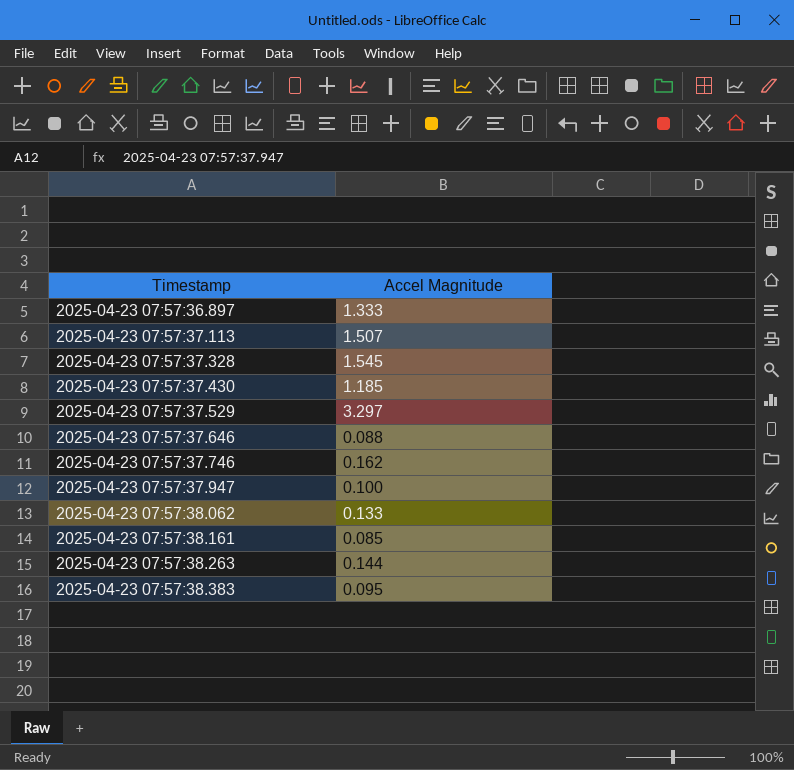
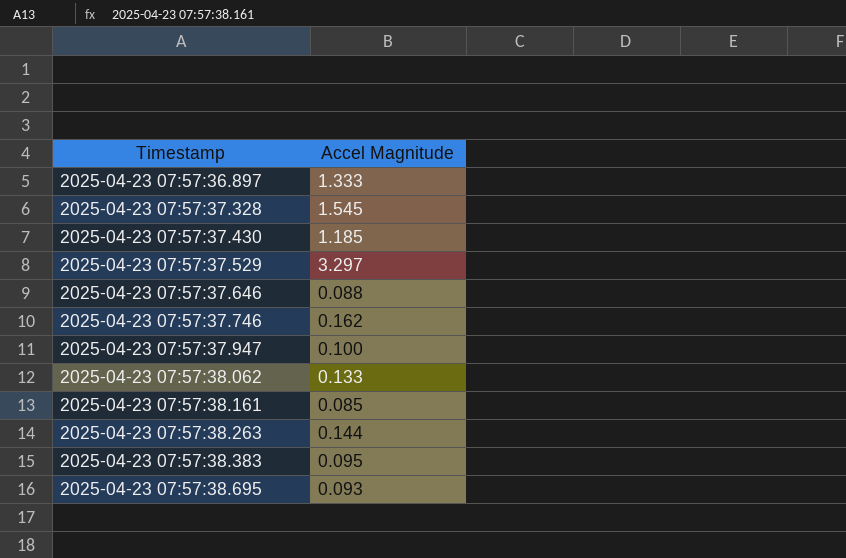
row 2025-04-23 07:57:37.113: 1.507 -> none
row 2025-04-23 07:57:38.695: none -> 0.093

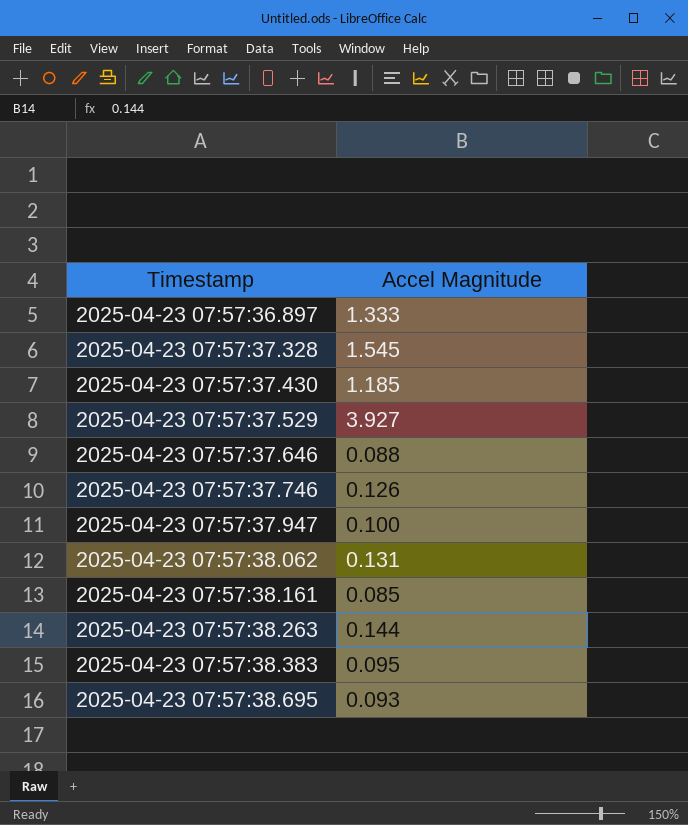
2025-04-23 07:57:37.529 | Accel Magnitude: 3.297 -> 3.927
2025-04-23 07:57:37.746 | Accel Magnitude: 0.162 -> 0.126
2025-04-23 07:57:38.062 | Accel Magnitude: 0.133 -> 0.131

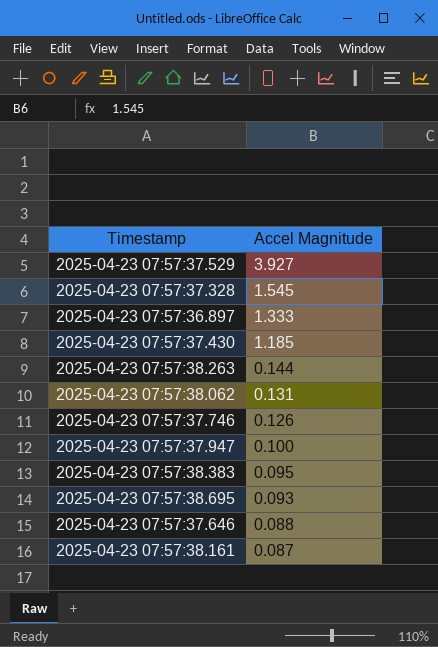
row order: Timestamp ascending -> Accel Magnitude descending
2025-04-23 07:57:38.161 | Accel Magnitude: 0.085 -> 0.087

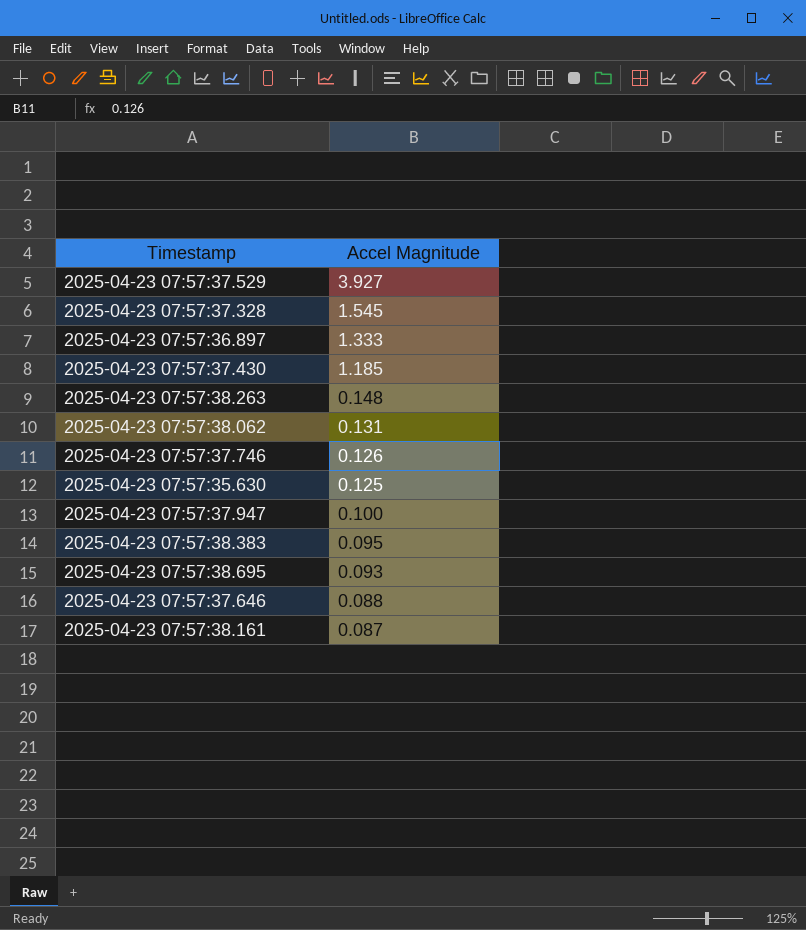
2025-04-23 07:57:38.263 | Accel Magnitude: 0.144 -> 0.148
row 2025-04-23 07:57:35.630: none -> 0.125

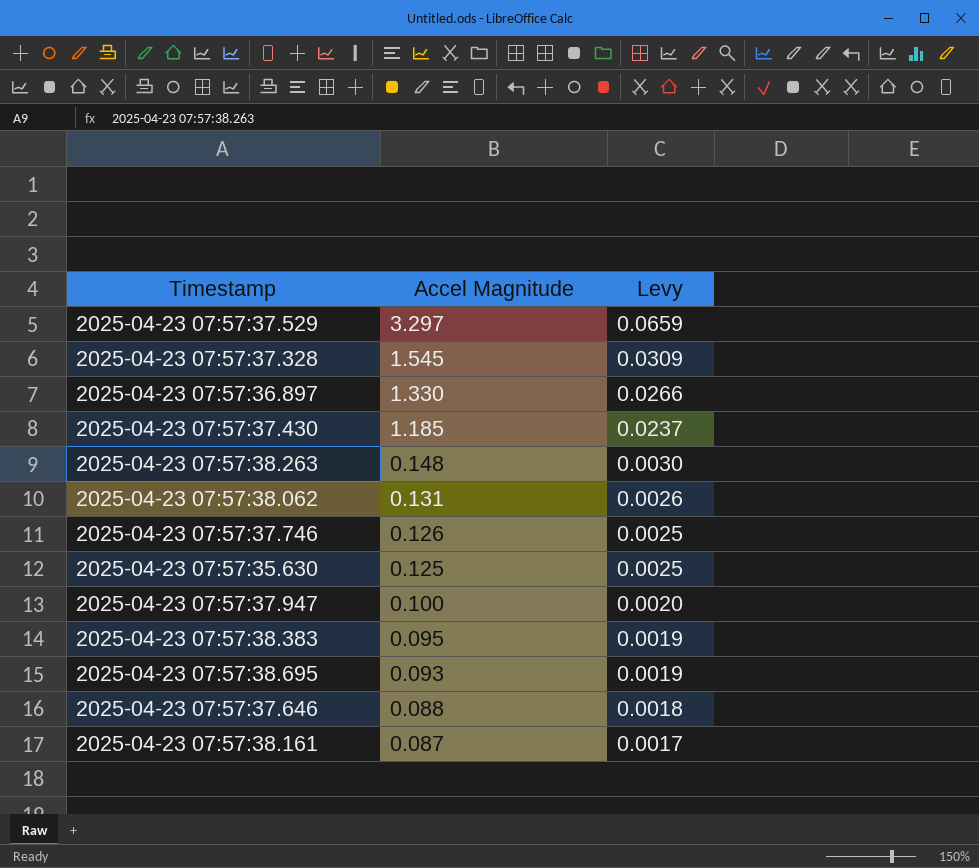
column Levy | formula: none -> [Accel Magnitude] * 0.02
2025-04-23 07:57:37.529 | Accel Magnitude: 3.927 -> 3.297
2025-04-23 07:57:36.897 | Accel Magnitude: 1.333 -> 1.330

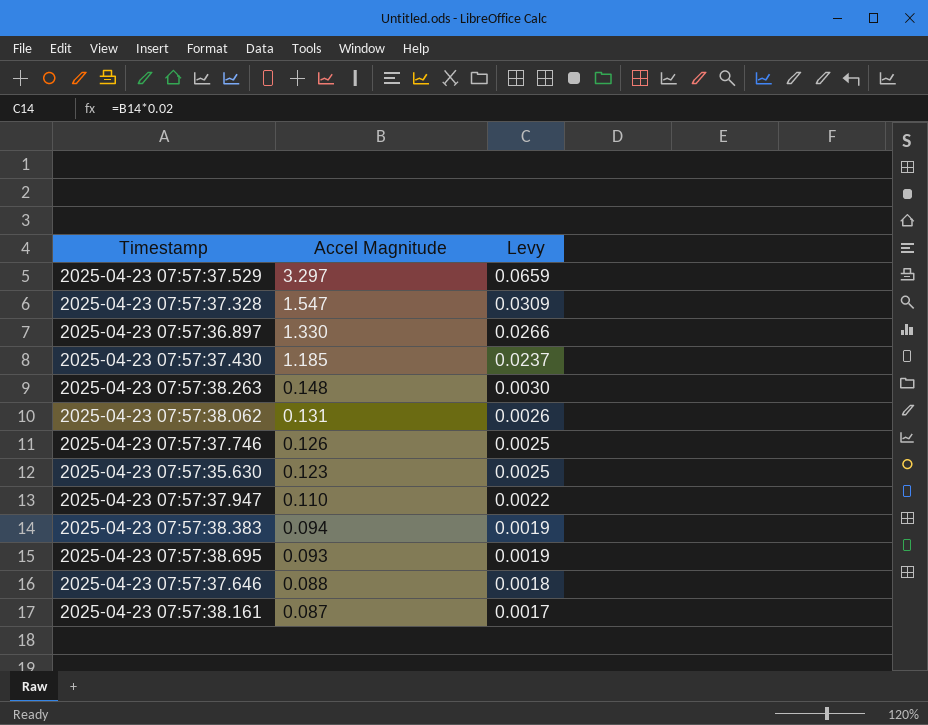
2025-04-23 07:57:37.328 | Accel Magnitude: 1.545 -> 1.547
2025-04-23 07:57:35.630 | Accel Magnitude: 0.125 -> 0.123
2025-04-23 07:57:37.947 | Accel Magnitude: 0.100 -> 0.110
2025-04-23 07:57:37.947 | Levy: 0.0020 -> 0.0022
2025-04-23 07:57:38.383 | Accel Magnitude: 0.095 -> 0.094

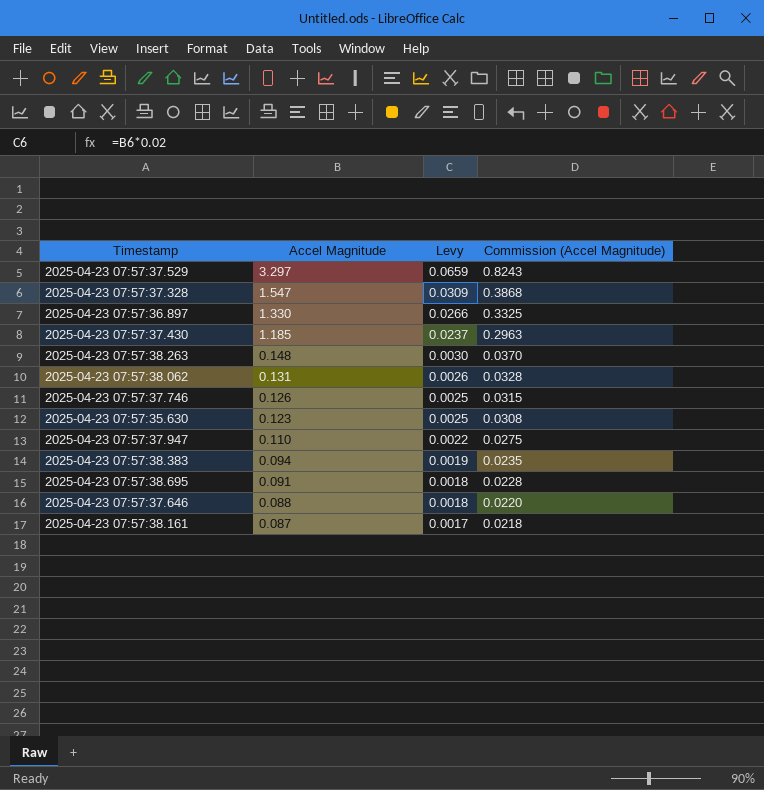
column Commission (Accel Magnitude) | formula: none -> [Accel Magnitude] * 0.25
2025-04-23 07:57:38.695 | Accel Magnitude: 0.093 -> 0.091
2025-04-23 07:57:38.695 | Levy: 0.0019 -> 0.0018

